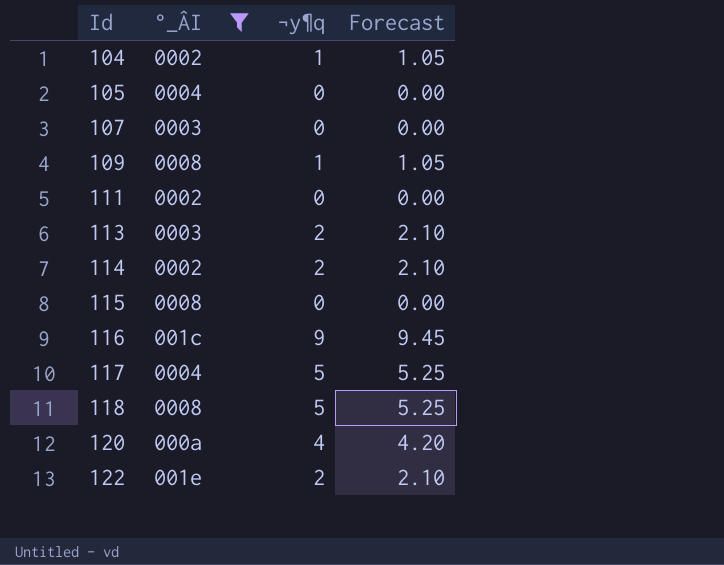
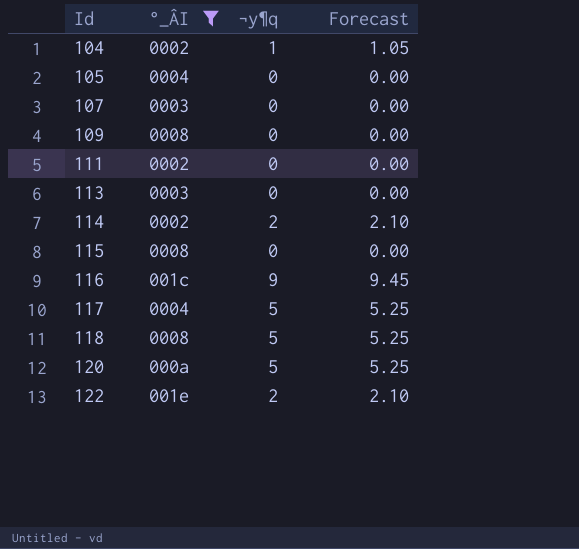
109 | ¬y¶q: 1 -> 0
109 | Forecast: 1.05 -> 0.00
113 | ¬y¶q: 2 -> 0
113 | Forecast: 2.10 -> 0.00
120 | ¬y¶q: 4 -> 5
120 | Forecast: 4.20 -> 5.25

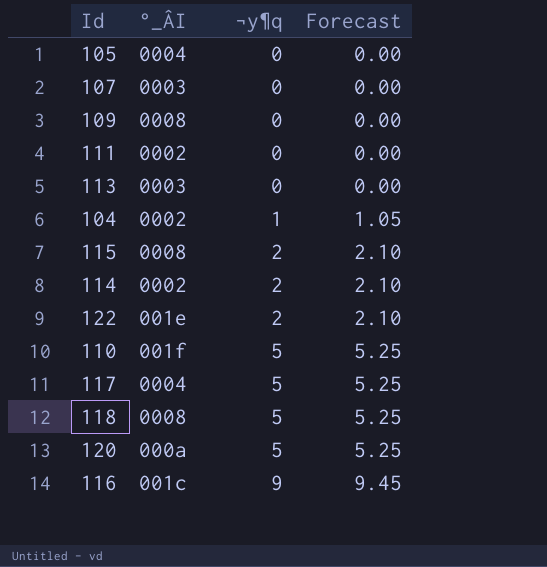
filter: °_ÂI != 001f -> none
row order: Id ascending -> ¬y¶q ascending
115 | ¬y¶q: 0 -> 2
115 | Forecast: 0.00 -> 2.10

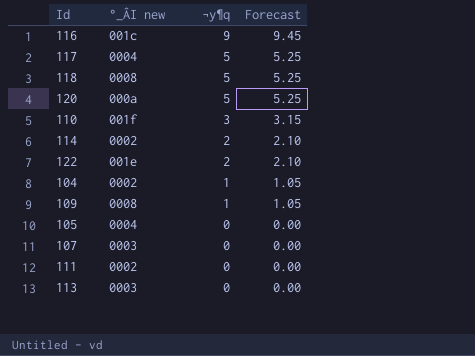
row order: ¬y¶q ascending -> ¬y¶q descending
column name: °_ÂI -> °_ÂI new
row 115: 0008 | 2 | 2.10 -> none
110 | ¬y¶q: 5 -> 3
110 | Forecast: 5.25 -> 3.15
109 | ¬y¶q: 0 -> 1
109 | Forecast: 0.00 -> 1.05

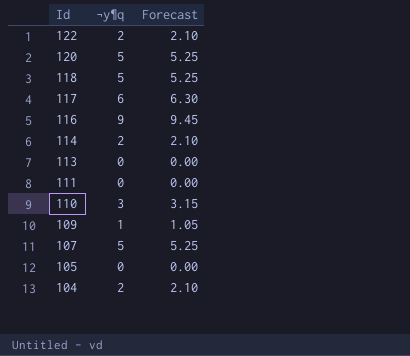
row order: ¬y¶q descending -> Id descending
column °_ÂI new | position: 2 -> none
117 | ¬y¶q: 5 -> 6
117 | Forecast: 5.25 -> 6.30
107 | ¬y¶q: 0 -> 5
107 | Forecast: 0.00 -> 5.25
104 | ¬y¶q: 1 -> 2
104 | Forecast: 1.05 -> 2.10

